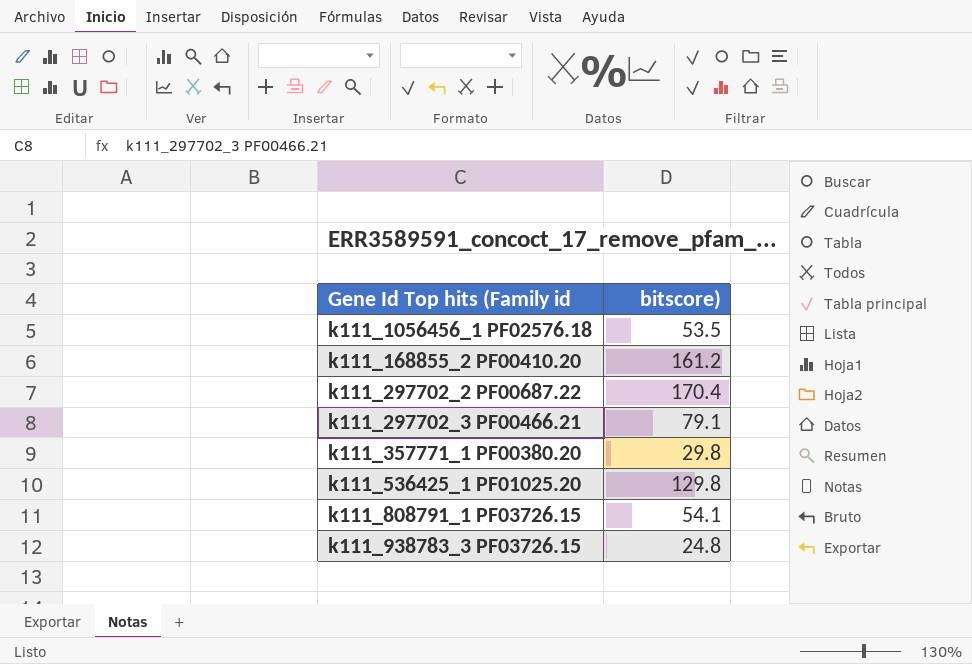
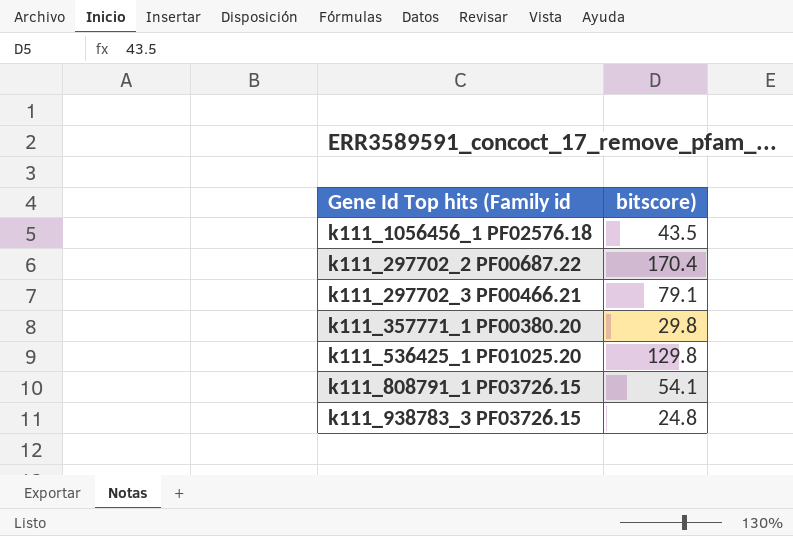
row k111_168855_2 PF00410.20: 161.2 -> none
k111_1056456_1 PF02576.18 | bitscore): 53.5 -> 43.5

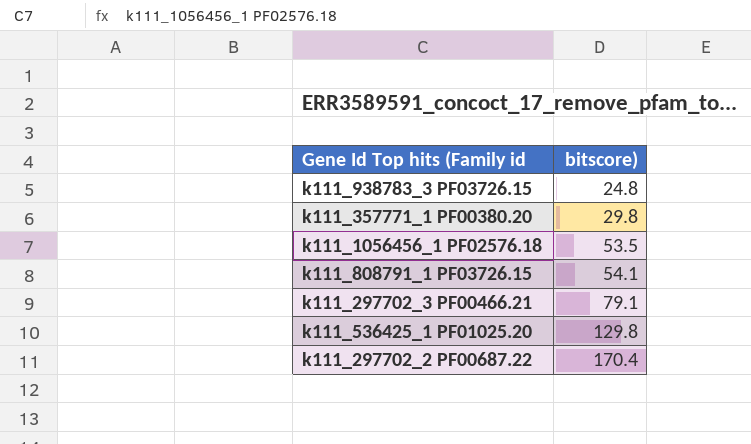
row order: none -> bitscore) ascending
k111_1056456_1 PF02576.18 | bitscore): 43.5 -> 53.5

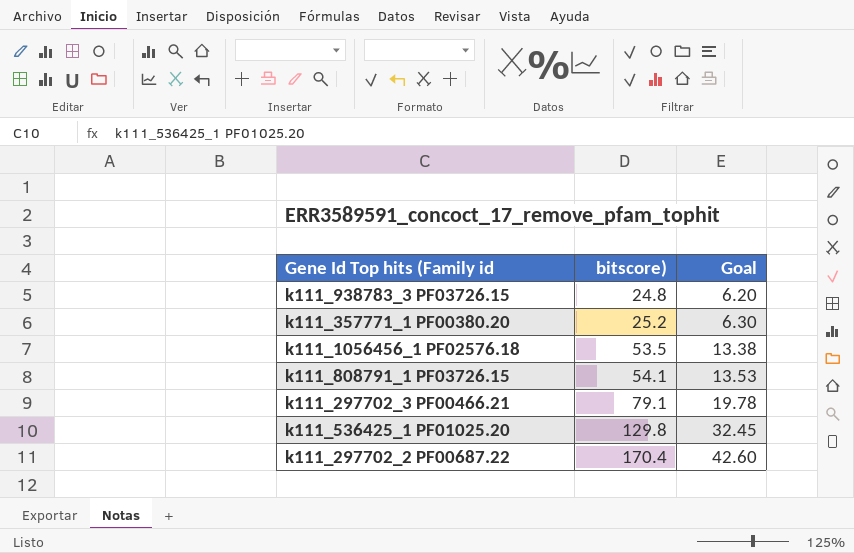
column Goal | formula: none -> [bitscore)] * 0.25
k111_357771_1 PF00380.20 | bitscore): 29.8 -> 25.2

